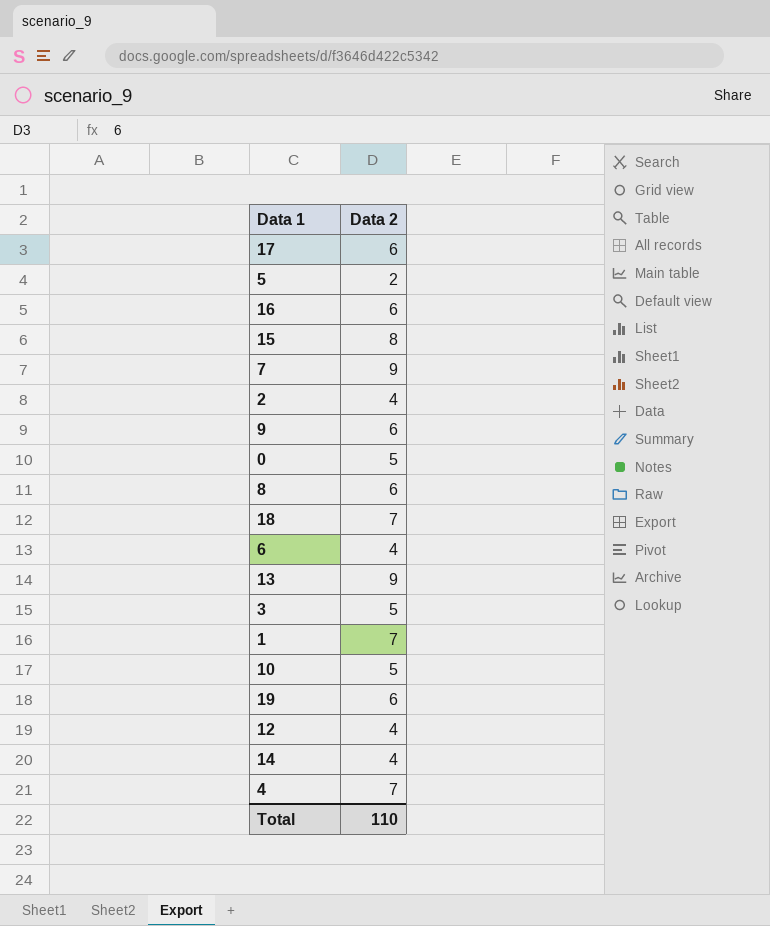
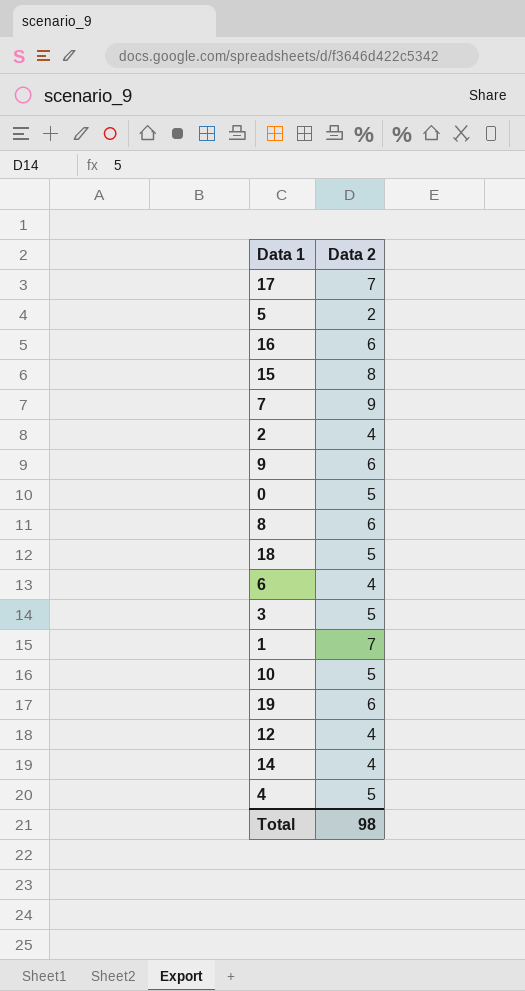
row 13: 9 -> none
17 | Data 2: 6 -> 7
18 | Data 2: 7 -> 5
4 | Data 2: 7 -> 5
Total | Data 2: 110 -> 98

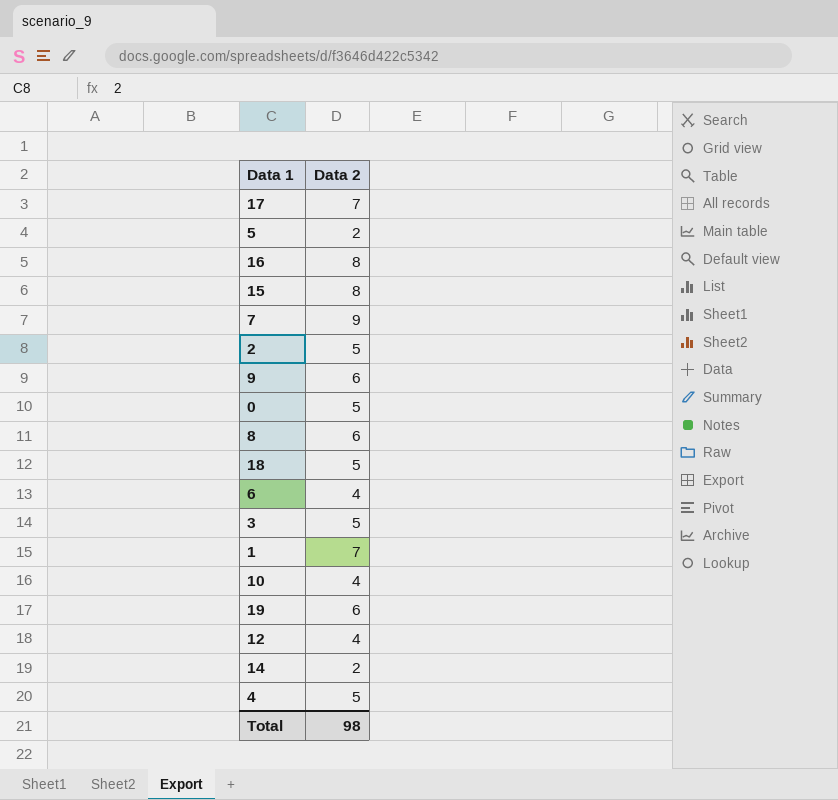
16 | Data 2: 6 -> 8
2 | Data 2: 4 -> 5
10 | Data 2: 5 -> 4
14 | Data 2: 4 -> 2

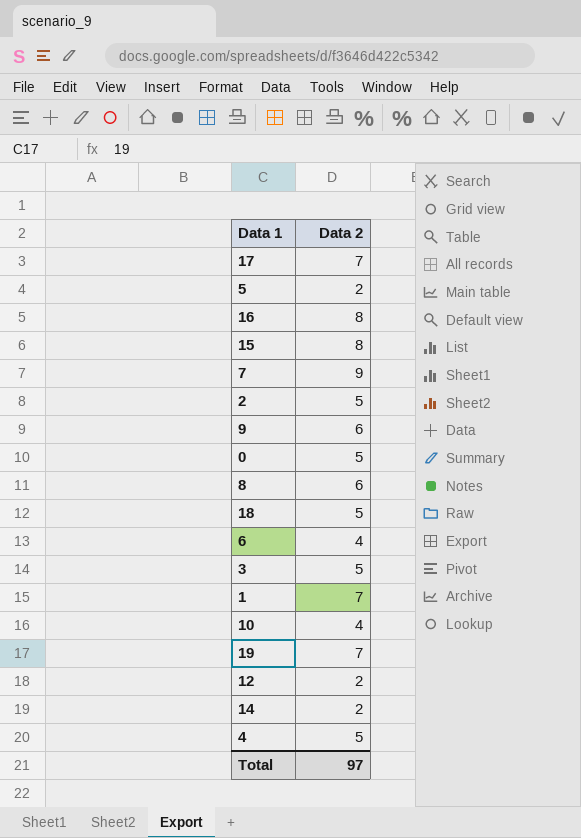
19 | Data 2: 6 -> 7
12 | Data 2: 4 -> 2
Total | Data 2: 98 -> 97

